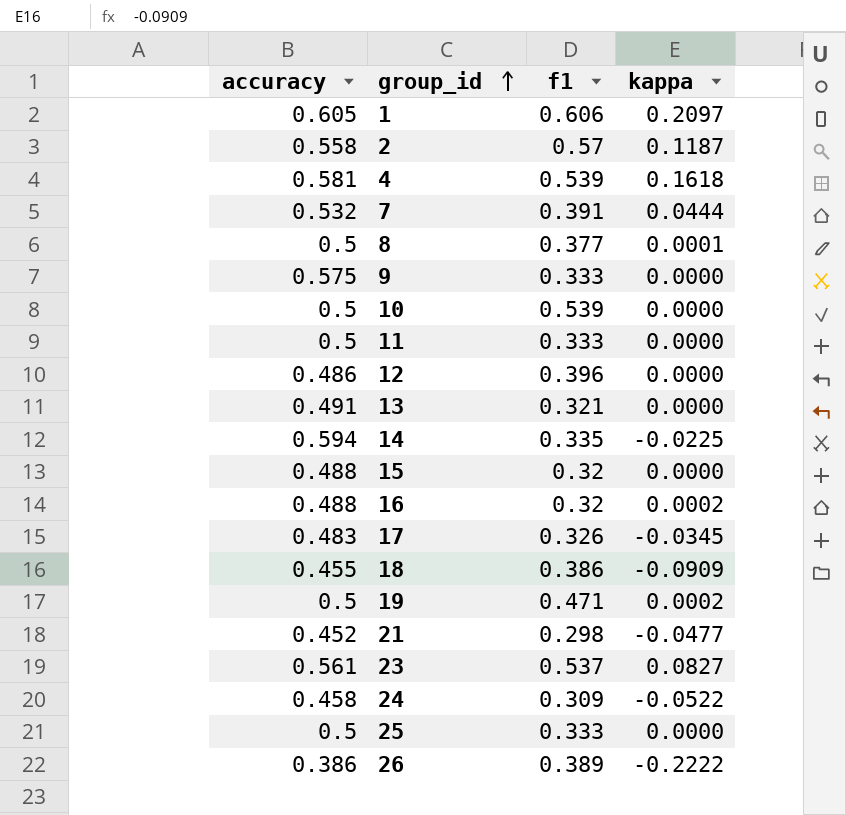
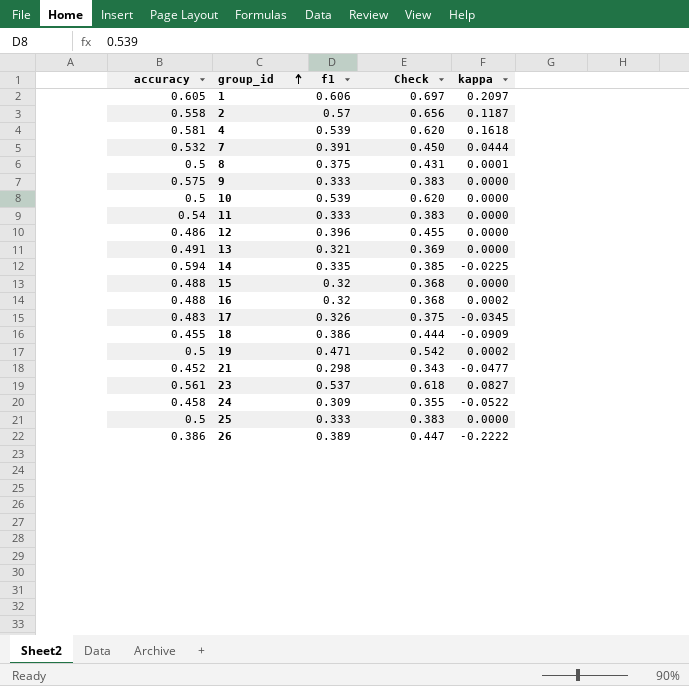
column Check | formula: none -> [f1] * 1.15
8 | f1: 0.377 -> 0.375
11 | accuracy: 0.5 -> 0.54

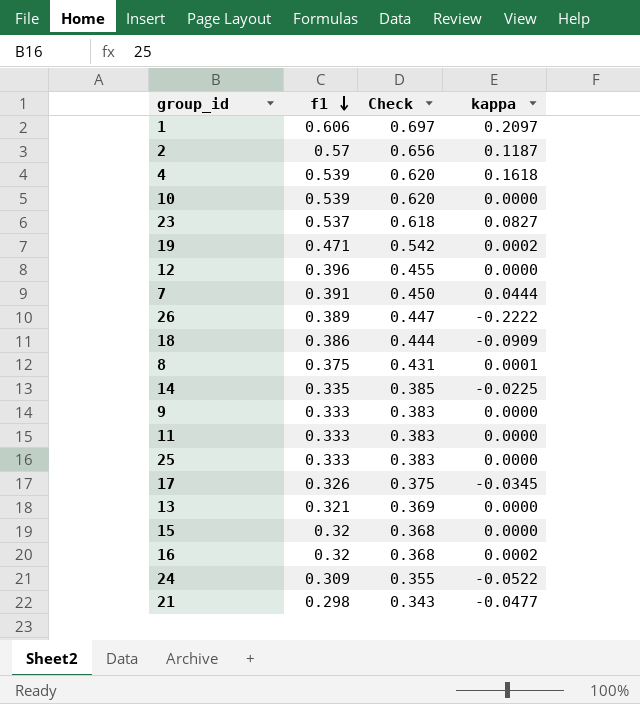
row order: group_id ascending -> f1 descending
column accuracy | position: 1 -> none

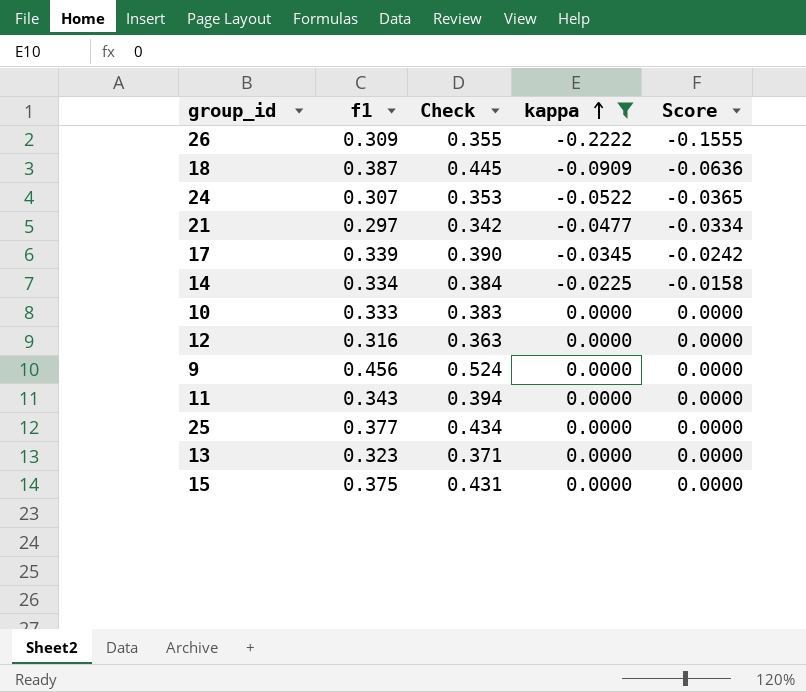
filter: none -> kappa <= 0.0000
row order: f1 descending -> kappa ascending
column Score | formula: none -> [kappa] * 0.7
26 | f1: 0.389 -> 0.309
26 | Check: 0.447 -> 0.355
18 | f1: 0.386 -> 0.387
18 | Check: 0.444 -> 0.445
24 | f1: 0.309 -> 0.307
24 | Check: 0.355 -> 0.353
21 | f1: 0.298 -> 0.297
21 | Check: 0.343 -> 0.342
17 | f1: 0.326 -> 0.339
17 | Check: 0.375 -> 0.390
14 | f1: 0.335 -> 0.334
14 | Check: 0.385 -> 0.384
10 | f1: 0.539 -> 0.333
10 | Check: 0.620 -> 0.383
12 | f1: 0.396 -> 0.316
12 | Check: 0.455 -> 0.363
9 | f1: 0.333 -> 0.456
9 | Check: 0.383 -> 0.524
11 | f1: 0.333 -> 0.343
11 | Check: 0.383 -> 0.394
25 | f1: 0.333 -> 0.377
25 | Check: 0.383 -> 0.434
13 | f1: 0.321 -> 0.323
13 | Check: 0.369 -> 0.371
15 | f1: 0.32 -> 0.375
15 | Check: 0.368 -> 0.431

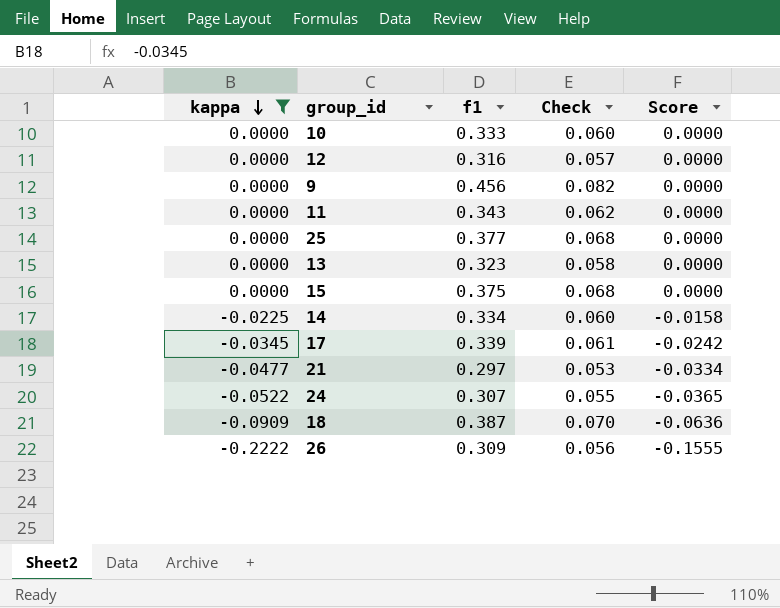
row order: kappa ascending -> kappa descending
column kappa | position: 4 -> 1
column Check | formula: [f1] * 1.15 -> [f1] * 0.18

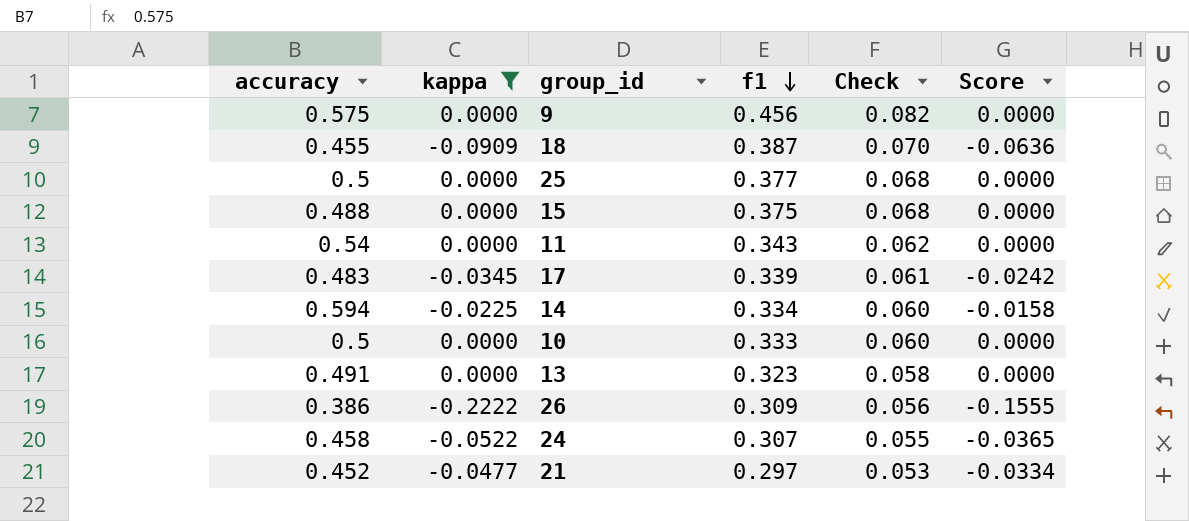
row order: kappa descending -> f1 descending
column accuracy | position: none -> 1
row 12: 0.0000 | 0.316 | 0.057 | 0.0000 -> none

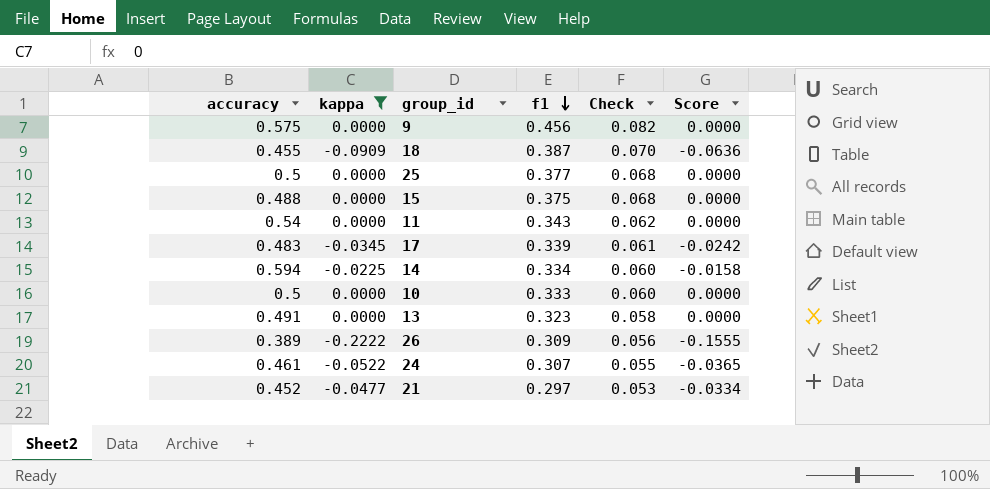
26 | accuracy: 0.386 -> 0.389
24 | accuracy: 0.458 -> 0.461

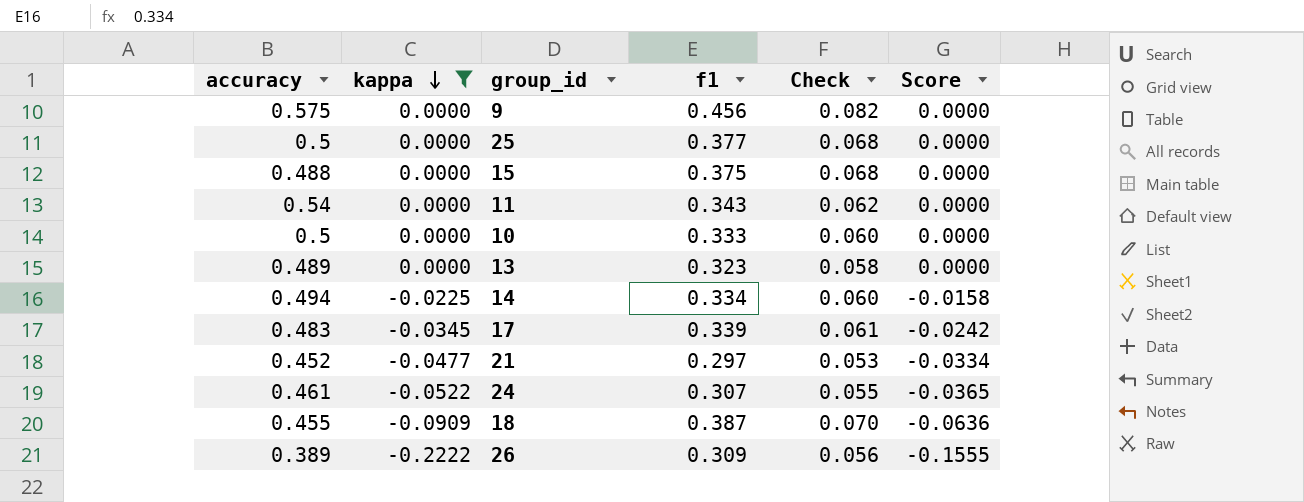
row order: f1 descending -> kappa descending
13 | accuracy: 0.491 -> 0.489
14 | accuracy: 0.594 -> 0.494

